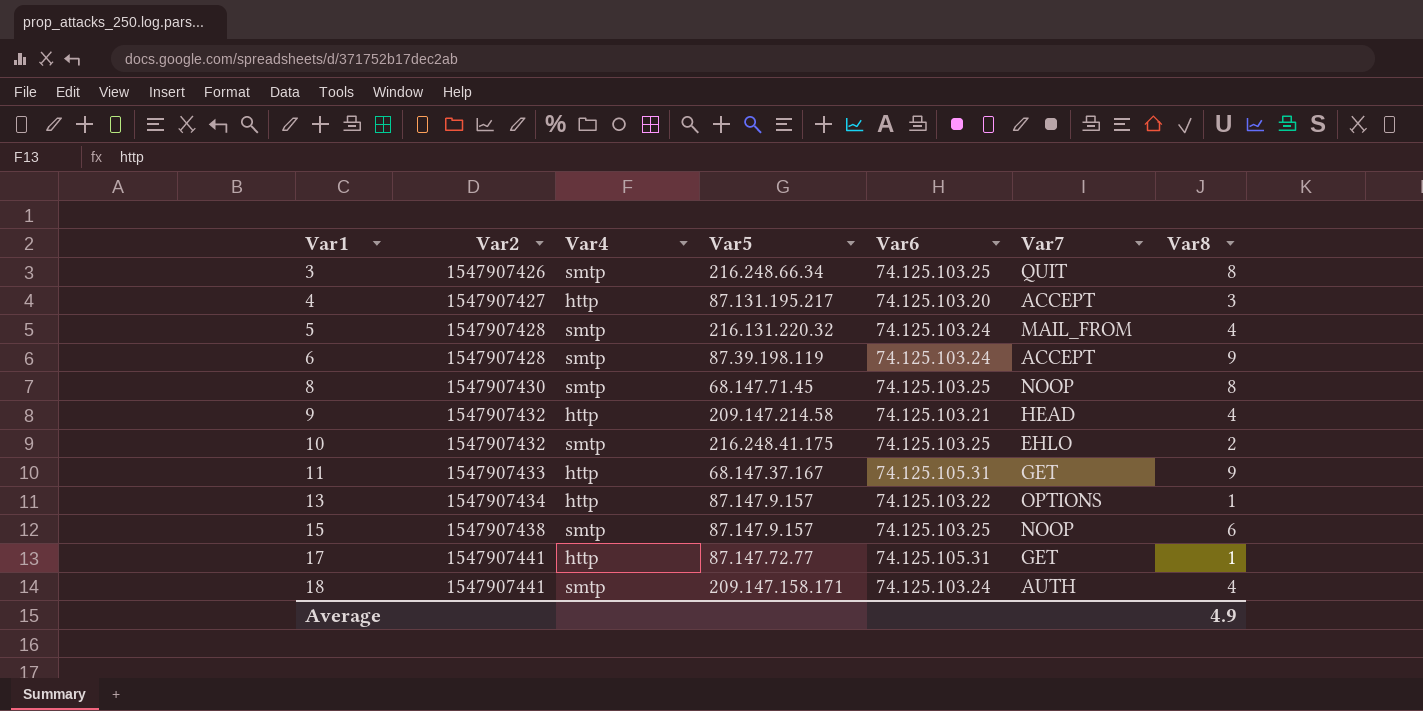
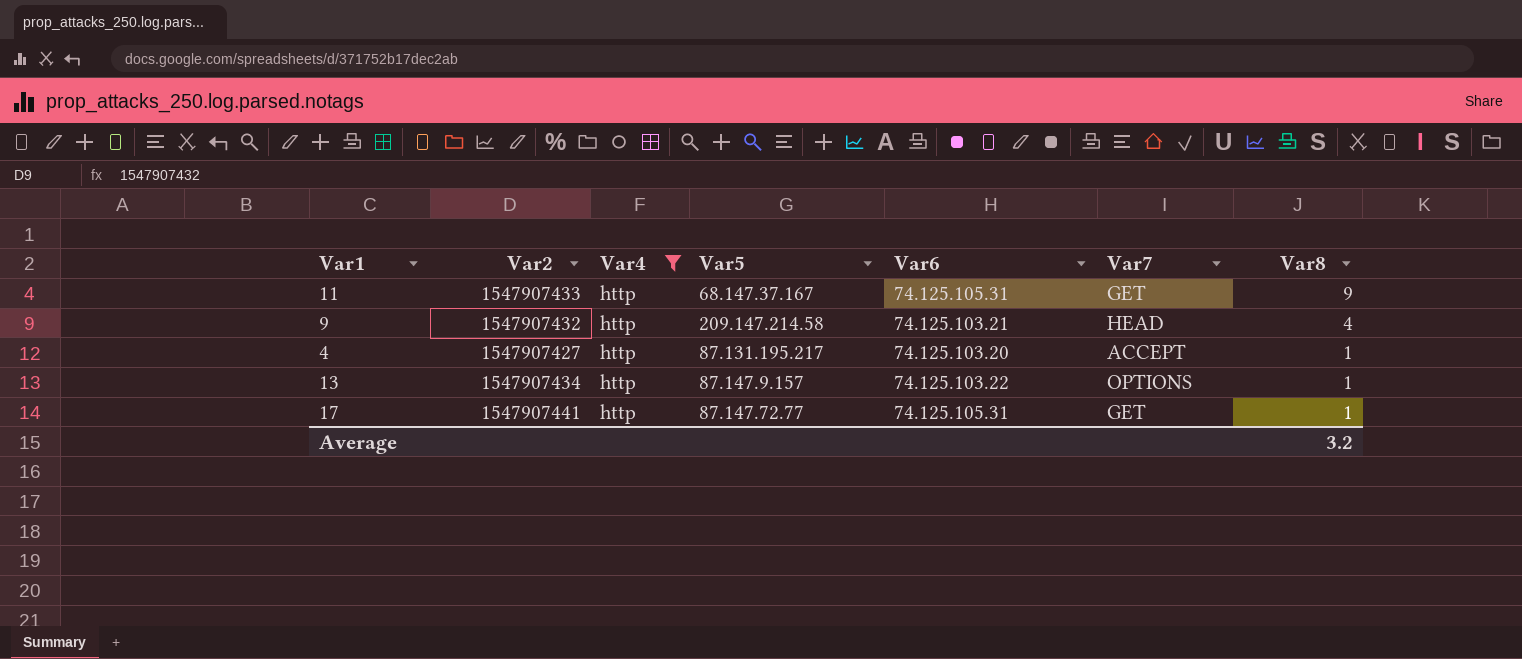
filter: none -> Var4 = http
row order: Var1 ascending -> Var8 descending
4 | Var8: 3 -> 1
Average | Var8: 4.9 -> 3.2

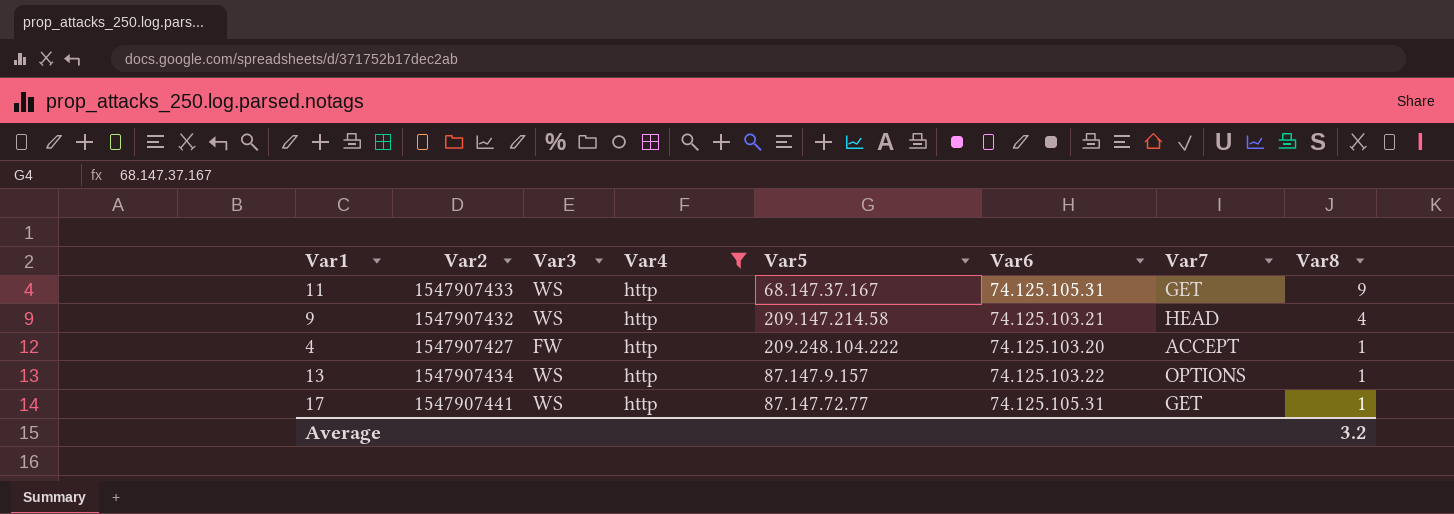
column Var3 | position: none -> 3
4 | Var5: 87.131.195.217 -> 209.248.104.222

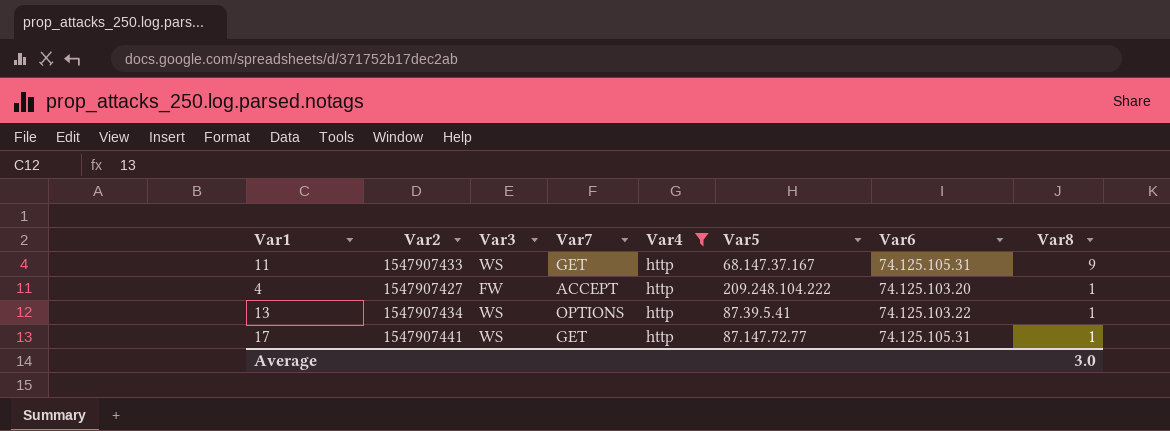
column Var7 | position: 7 -> 4
row 9: 1547907432 | WS | http | 209.147.214.58 | 74.125.103.21 | HEAD | 4 -> none
13 | Var5: 87.147.9.157 -> 87.39.5.41
Average | Var8: 3.2 -> 3.0

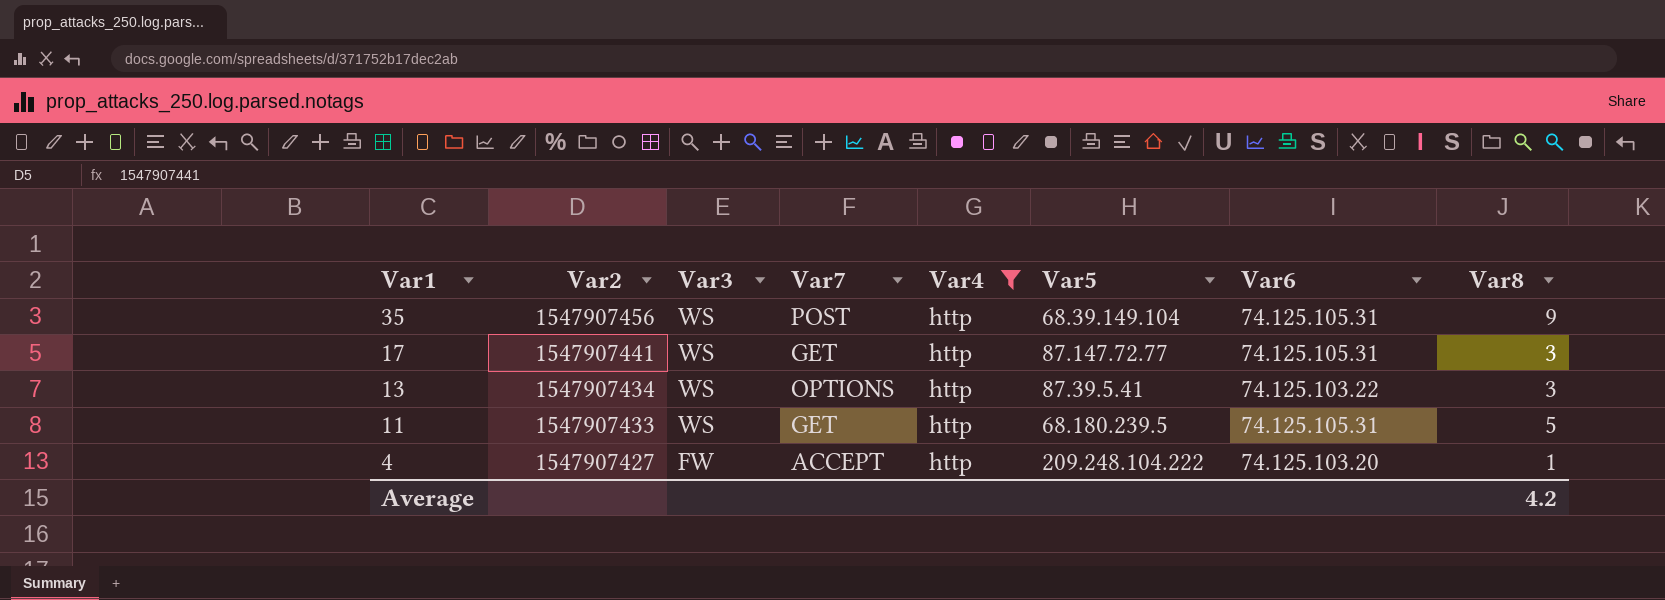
row order: Var8 descending -> Var1 descending
row 35: none -> 1547907456 | WS | POST | http | 68.39.149.104 | 74.125.105.31 | 9
17 | Var8: 1 -> 3
13 | Var8: 1 -> 3
11 | Var5: 68.147.37.167 -> 68.180.239.5
11 | Var8: 9 -> 5
Average | Var8: 3.0 -> 4.2

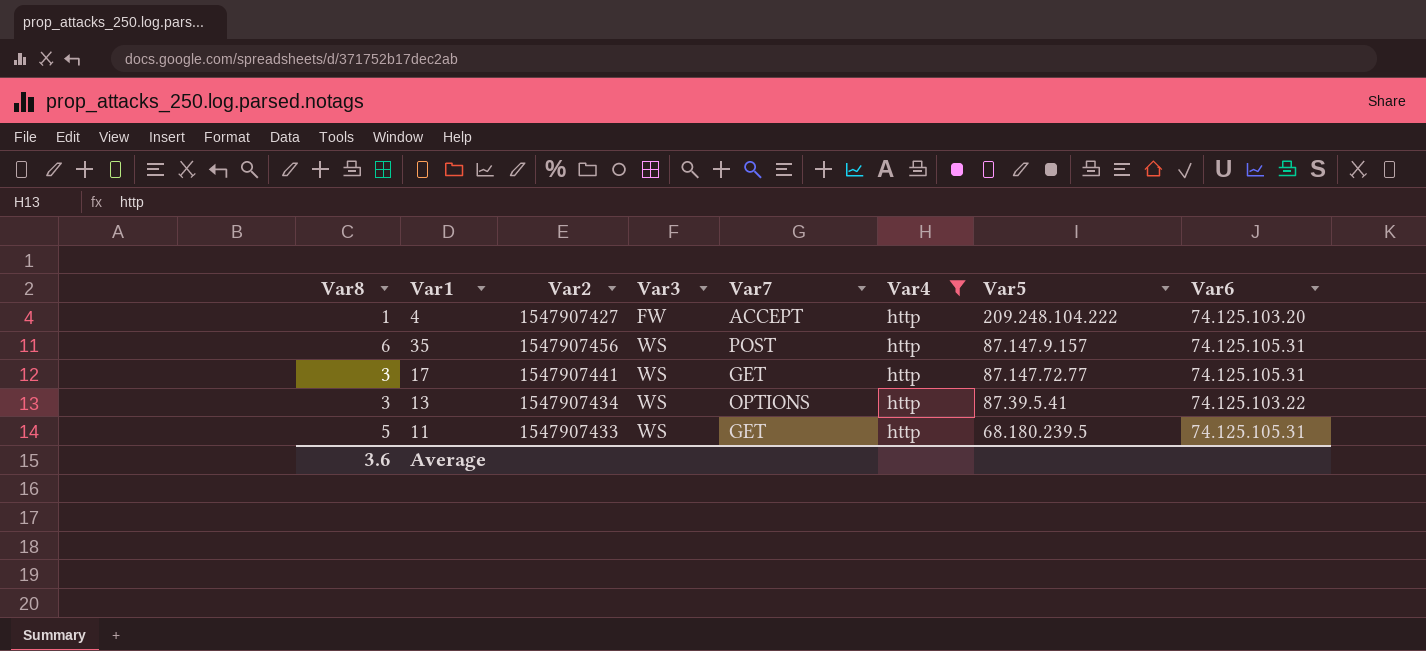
row order: Var1 descending -> Var3 ascending
column Var8 | position: 8 -> 1
35 | Var8: 9 -> 6
35 | Var5: 68.39.149.104 -> 87.147.9.157
Average | Var8: 4.2 -> 3.6

